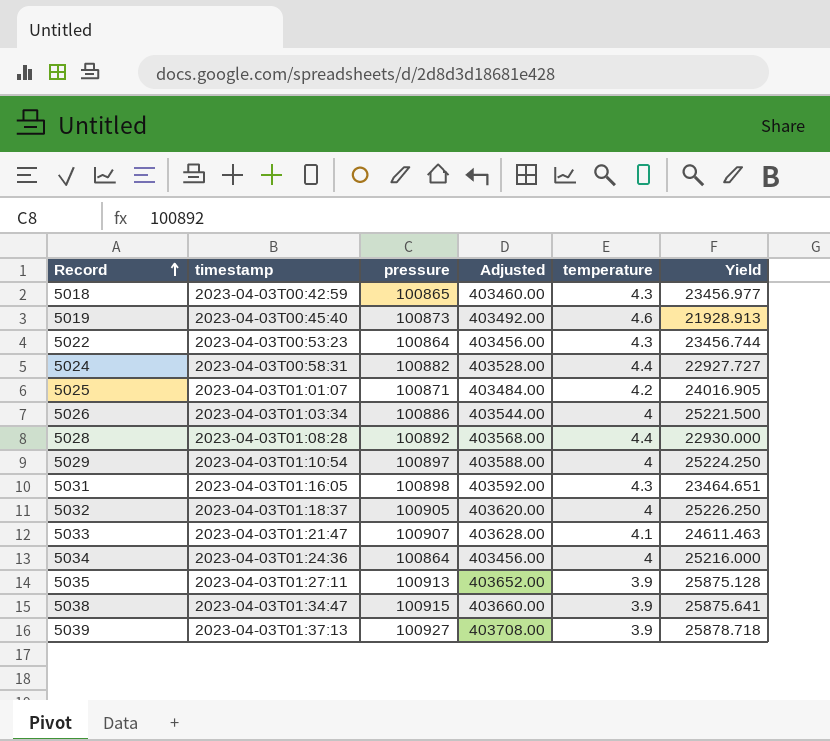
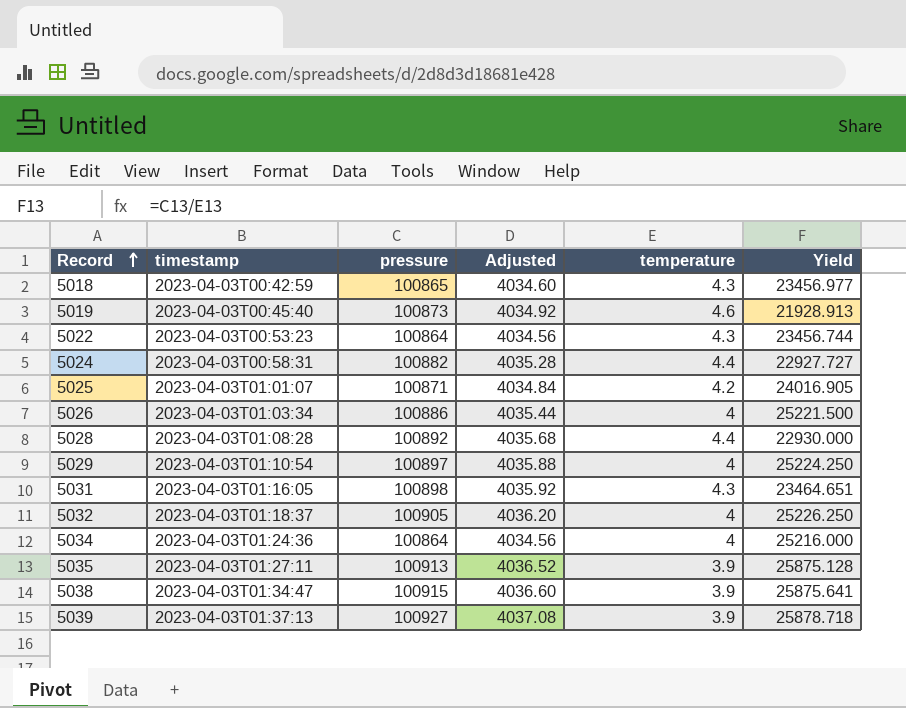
column Adjusted | formula: [pressure] * 4 -> [pressure] * 0.04
row 5033: 2023-04-03T01:21:47 | 100907 | 403628.00 | 4.1 | 24611.463 -> none

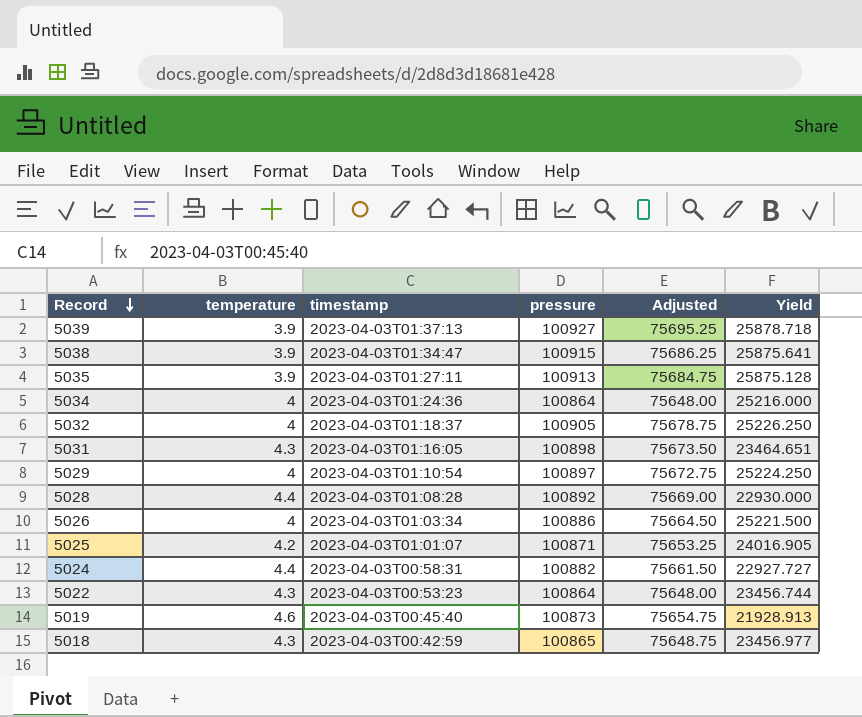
row order: Record ascending -> Record descending
column temperature | position: 5 -> 2
column Adjusted | formula: [pressure] * 0.04 -> [pressure] * 0.75

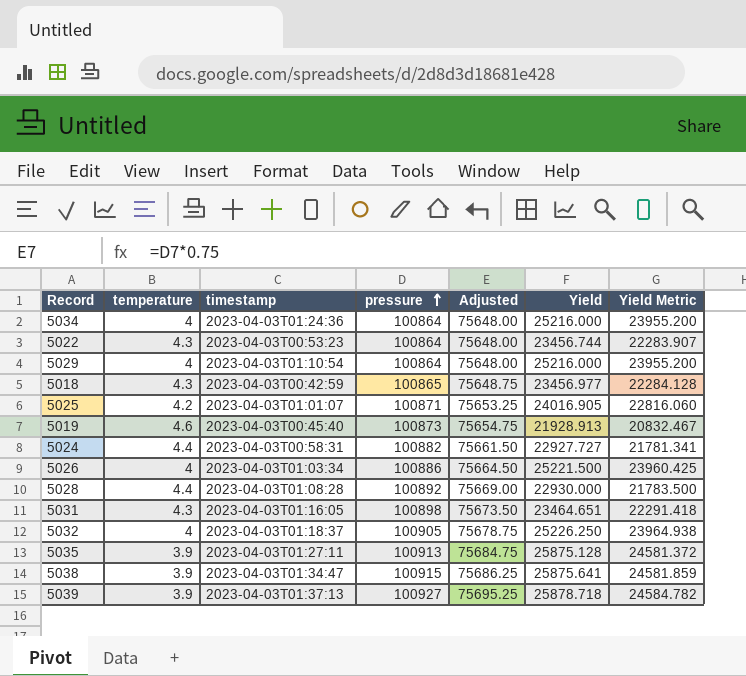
row order: Record descending -> pressure ascending
column Yield Metric | formula: none -> [Yield] * 0.95
5029 | pressure: 100897 -> 100864
5029 | Adjusted: 75672.75 -> 75648.00
5029 | Yield: 25224.250 -> 25216.000

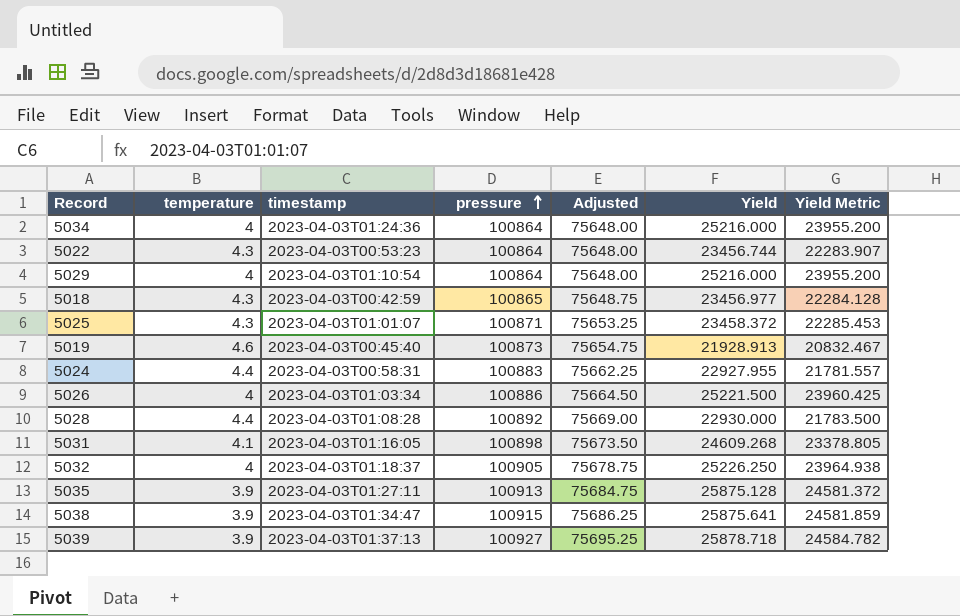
5025 | temperature: 4.2 -> 4.3
5025 | Yield: 24016.905 -> 23458.372
5025 | Yield Metric: 22816.060 -> 22285.453
5024 | pressure: 100882 -> 100883
5024 | Adjusted: 75661.50 -> 75662.25
5024 | Yield: 22927.727 -> 22927.955
5024 | Yield Metric: 21781.341 -> 21781.557
5031 | temperature: 4.3 -> 4.1
5031 | Yield: 23464.651 -> 24609.268
5031 | Yield Metric: 22291.418 -> 23378.805

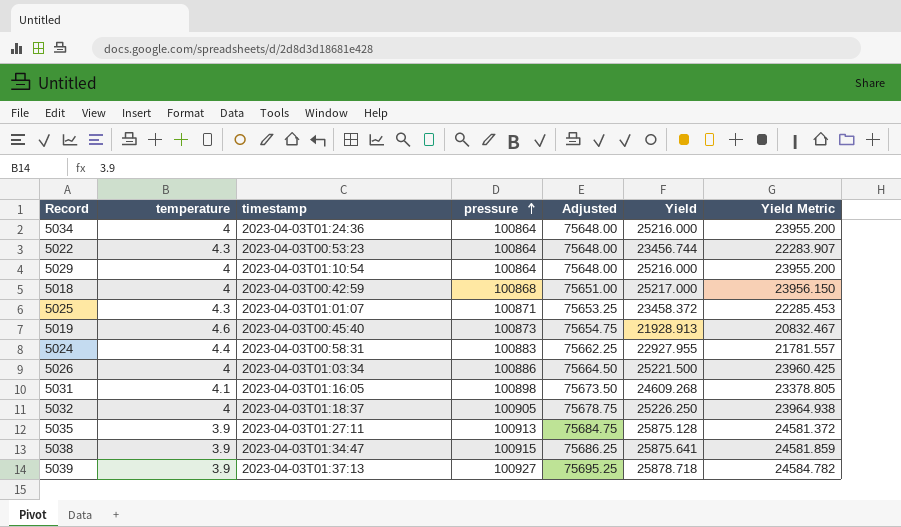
row 5028: 4.4 | 2023-04-03T01:08:28 | 100892 | 75669.00 | 22930.000 | 21783.500 -> none
5018 | temperature: 4.3 -> 4
5018 | pressure: 100865 -> 100868
5018 | Adjusted: 75648.75 -> 75651.00
5018 | Yield: 23456.977 -> 25217.000
5018 | Yield Metric: 22284.128 -> 23956.150

